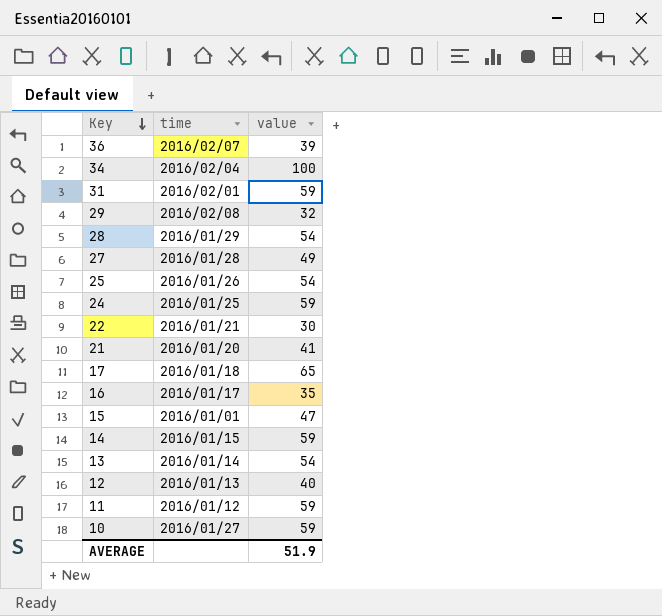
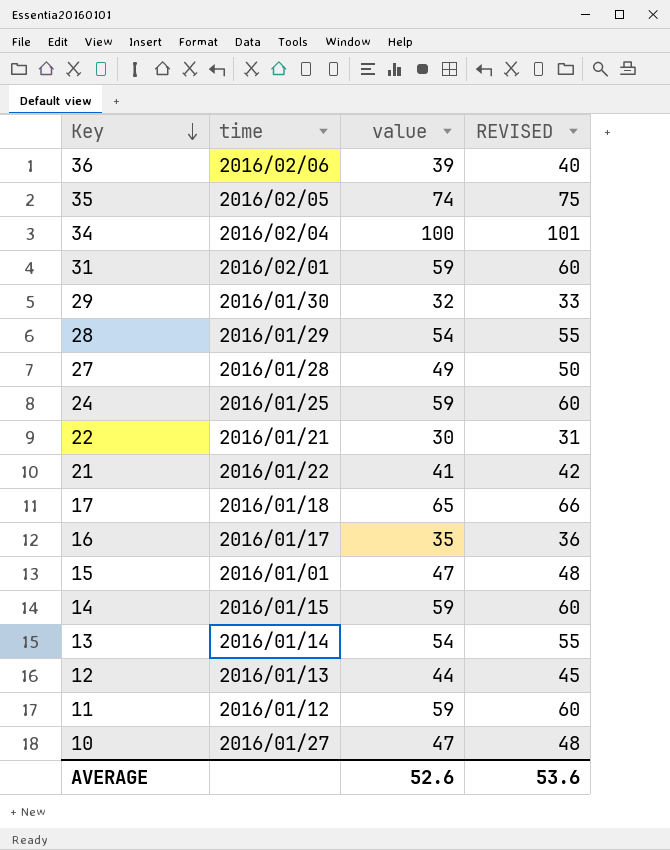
column REVISED | formula: none -> [value] + 1
row 25: 2016/01/26 | 54 -> none
36 | time: 2016/02/07 -> 2016/02/06
row 35: none -> 2016/02/05 | 74 | 75
29 | time: 2016/02/08 -> 2016/01/30
21 | time: 2016/01/20 -> 2016/01/22
12 | value: 40 -> 44
10 | value: 59 -> 47
AVERAGE | value: 51.9 -> 52.6

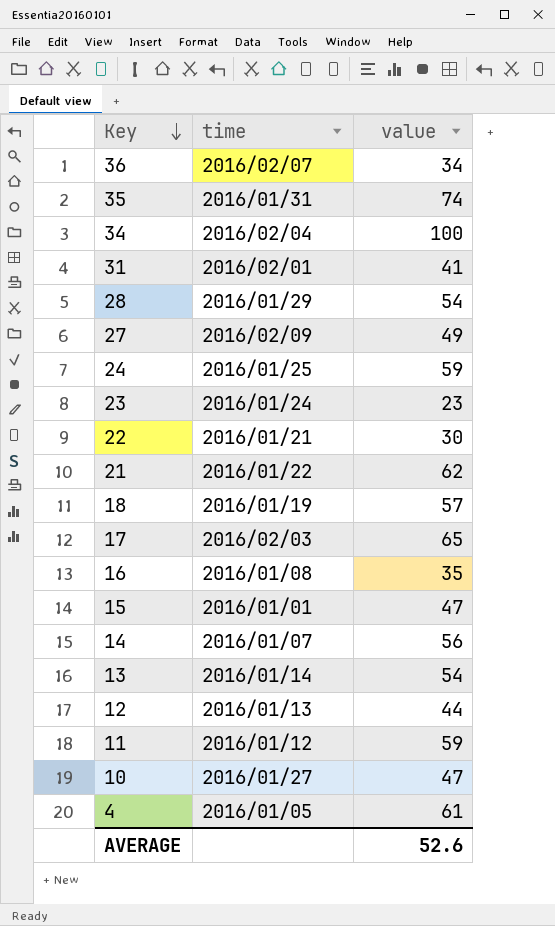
column REVISED | formula: [value] + 1 -> none
row 29: 2016/01/30 | 32 | 33 -> none
36 | time: 2016/02/06 -> 2016/02/07
36 | value: 39 -> 34
35 | time: 2016/02/05 -> 2016/01/31
31 | value: 59 -> 41
27 | time: 2016/01/28 -> 2016/02/09
row 23: none -> 2016/01/24 | 23
21 | value: 41 -> 62
row 18: none -> 2016/01/19 | 57
17 | time: 2016/01/18 -> 2016/02/03
16 | time: 2016/01/17 -> 2016/01/08
14 | time: 2016/01/15 -> 2016/01/07
14 | value: 59 -> 56
row 4: none -> 2016/01/05 | 61

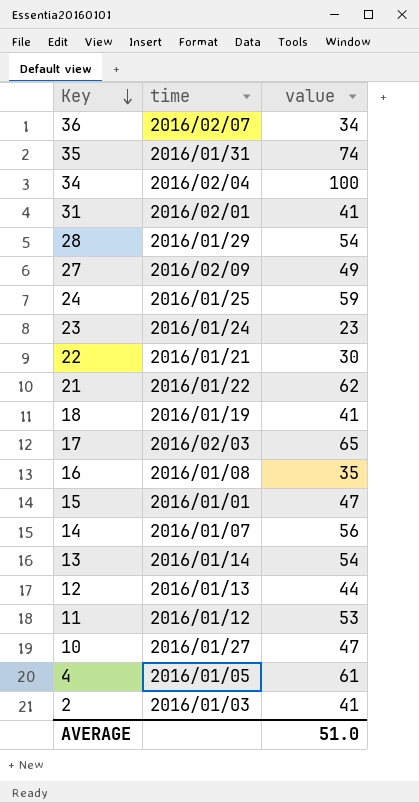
18 | value: 57 -> 41
11 | value: 59 -> 53
row 2: none -> 2016/01/03 | 41
AVERAGE | value: 52.6 -> 51.0

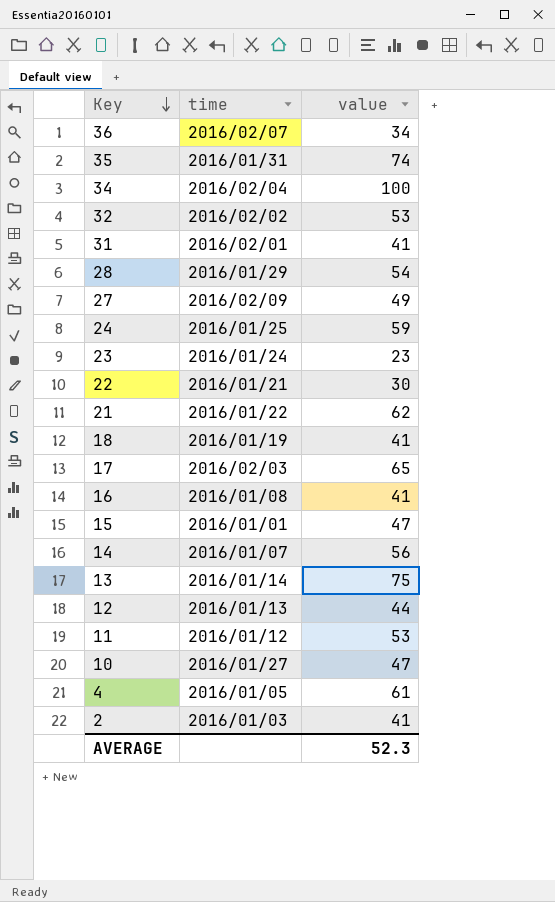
row 32: none -> 2016/02/02 | 53
16 | value: 35 -> 41
13 | value: 54 -> 75
AVERAGE | value: 51.0 -> 52.3

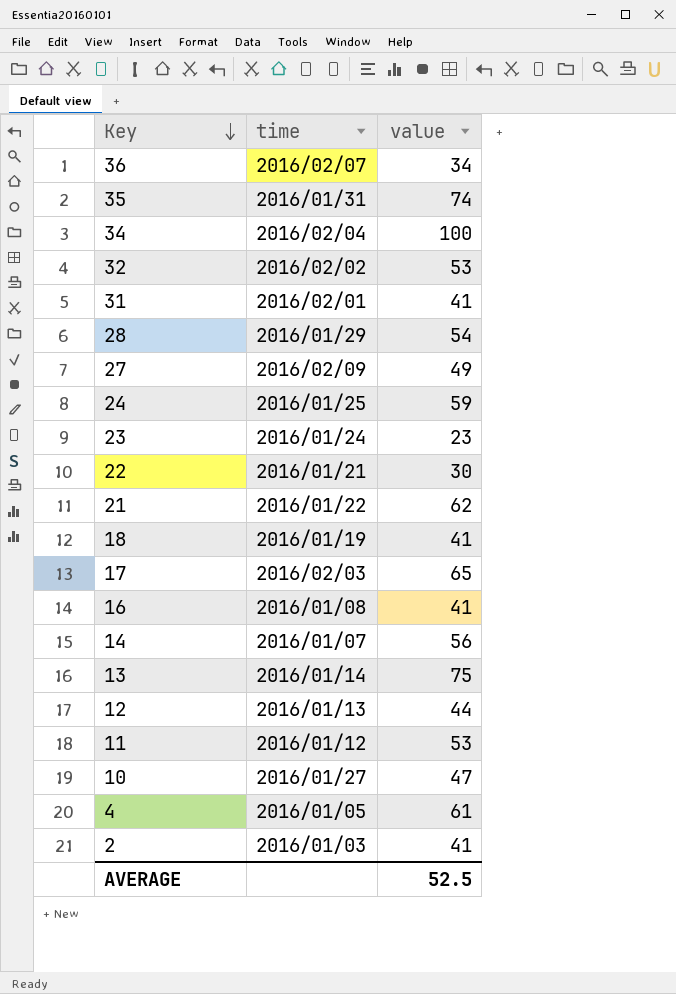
row 15: 2016/01/01 | 47 -> none
AVERAGE | value: 52.3 -> 52.5

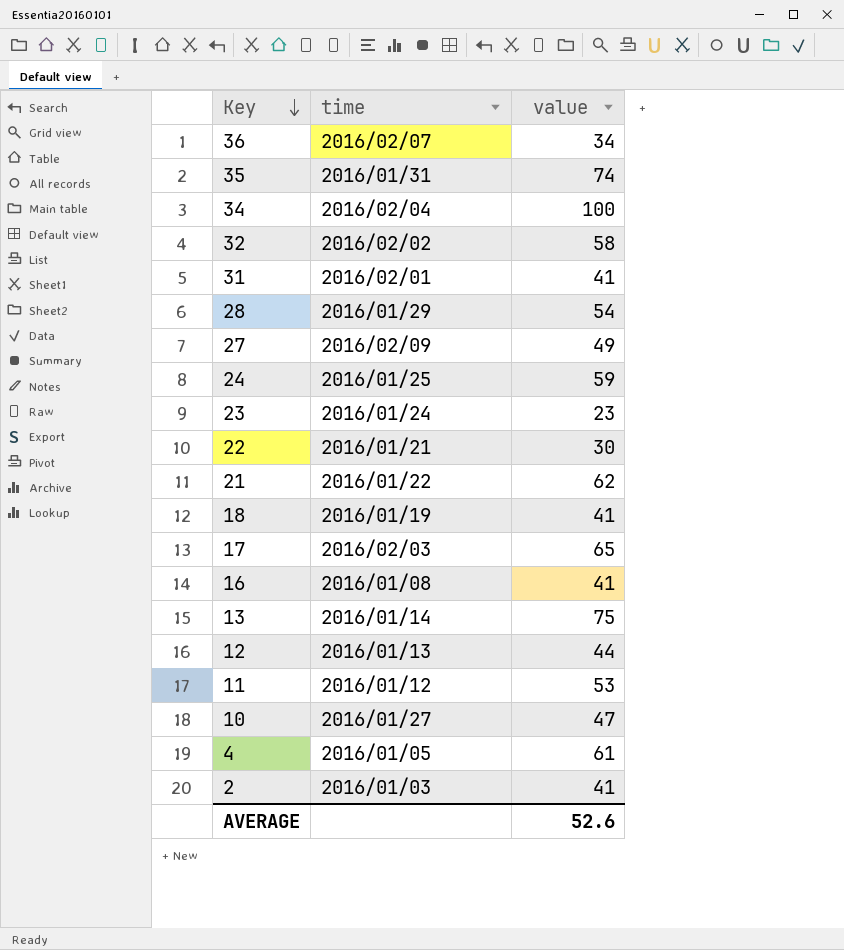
row 14: 2016/01/07 | 56 -> none
32 | value: 53 -> 58
AVERAGE | value: 52.5 -> 52.6

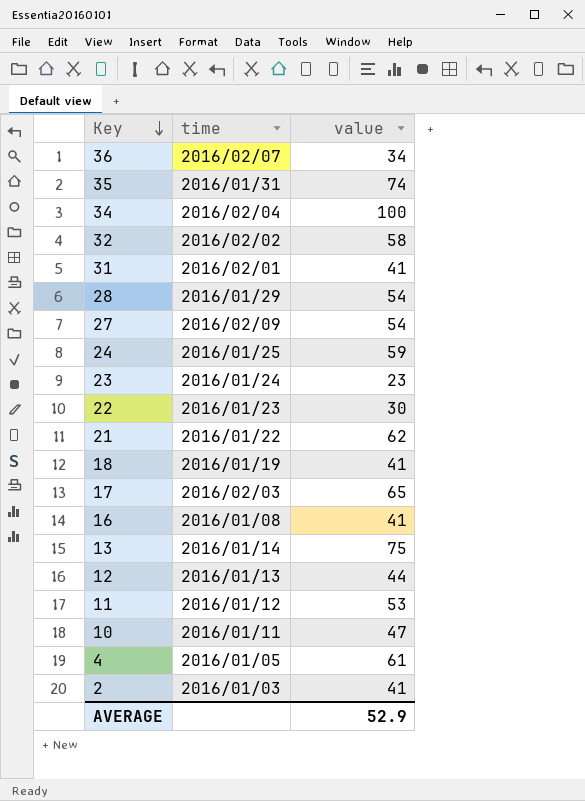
27 | value: 49 -> 54
22 | time: 2016/01/21 -> 2016/01/23
10 | time: 2016/01/27 -> 2016/01/11
AVERAGE | value: 52.6 -> 52.9

